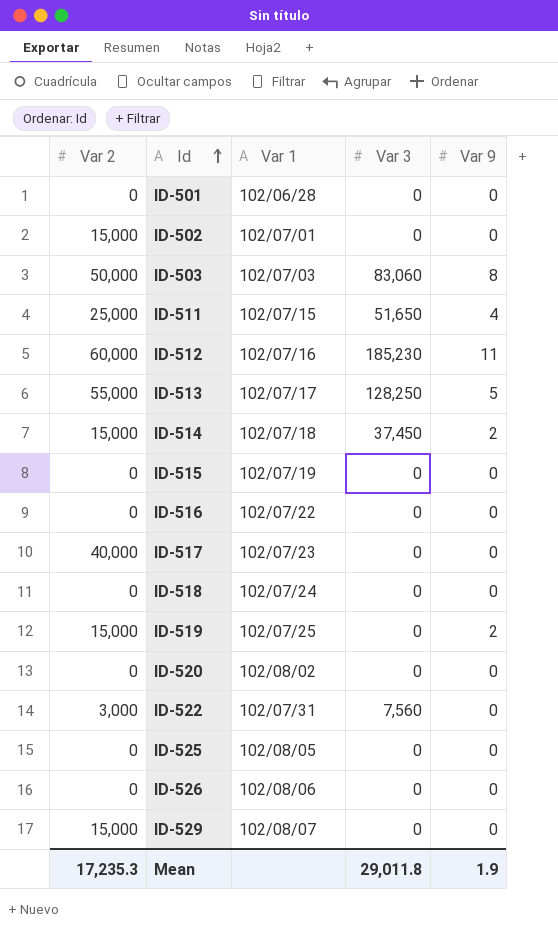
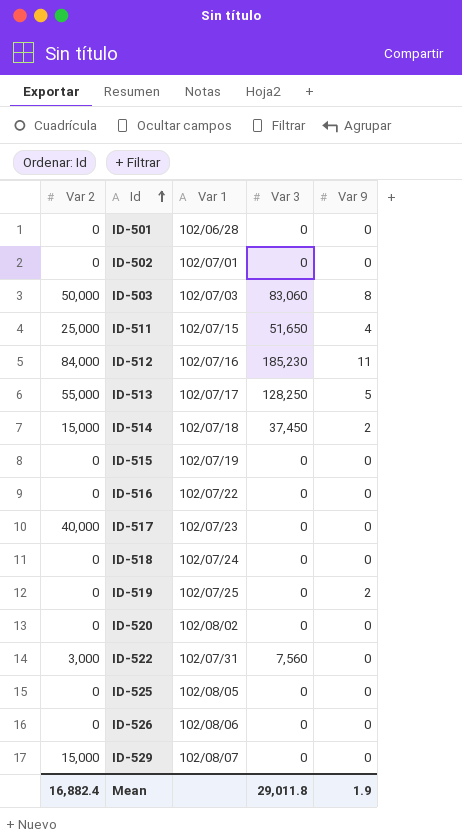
ID-502 | Var 2: 15,000 -> 0
ID-512 | Var 2: 60,000 -> 84,000
ID-519 | Var 2: 15,000 -> 0
Mean | Var 2: 17,235.3 -> 16,882.4

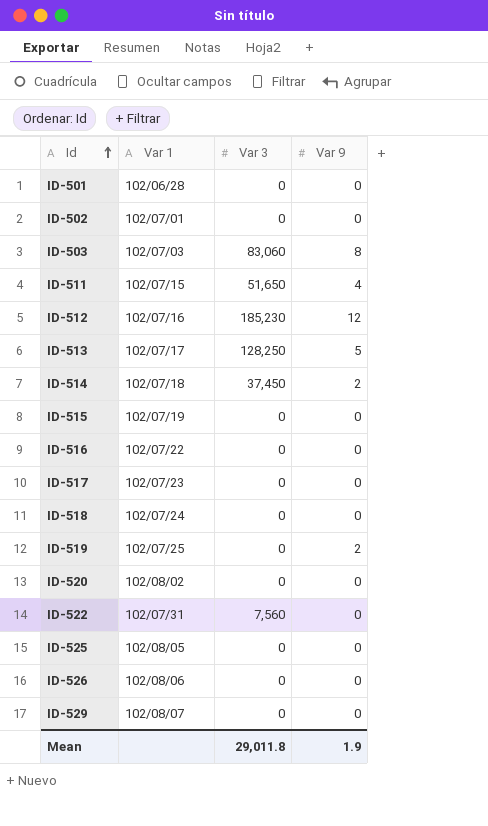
column Var 2 | position: 1 -> none
ID-512 | Var 9: 11 -> 12

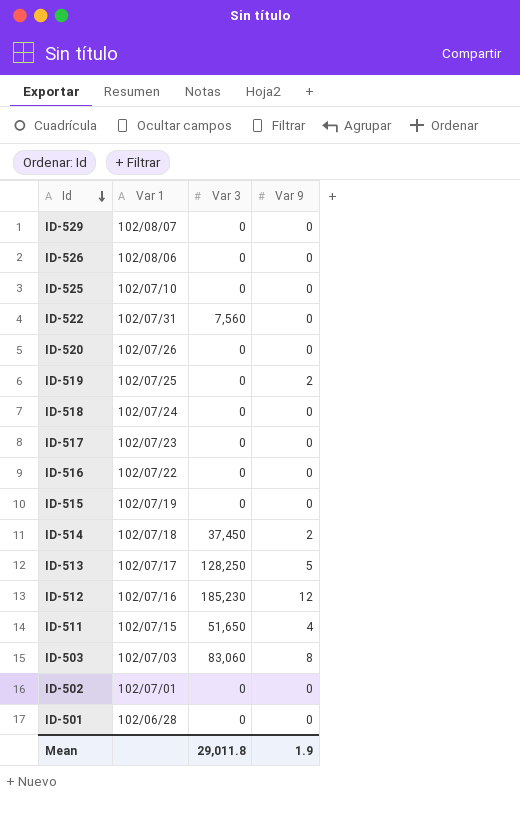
row order: Id ascending -> Id descending
ID-525 | Var 1: 102/08/05 -> 102/07/10
ID-520 | Var 1: 102/08/02 -> 102/07/26

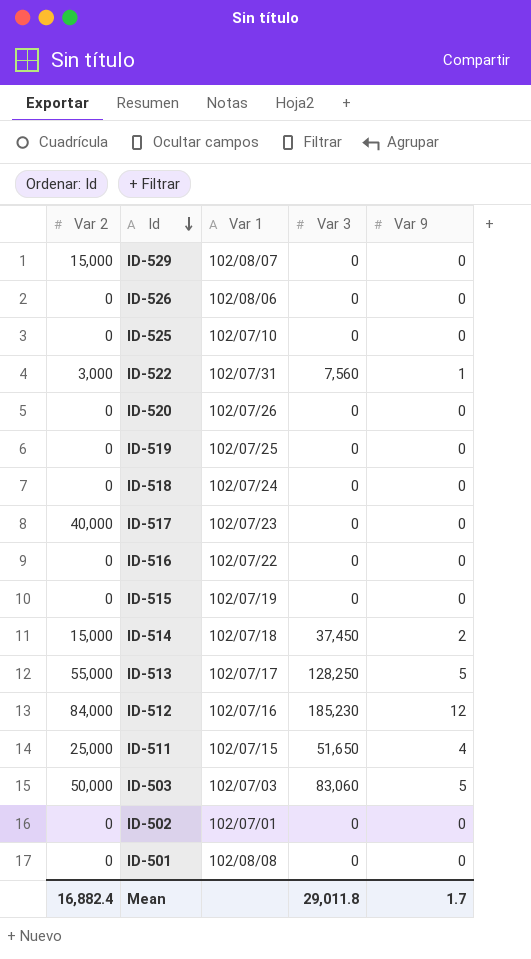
column Var 2 | position: none -> 1
ID-522 | Var 9: 0 -> 1
ID-519 | Var 9: 2 -> 0
ID-503 | Var 9: 8 -> 5
ID-501 | Var 1: 102/06/28 -> 102/08/08
Mean | Var 9: 1.9 -> 1.7

